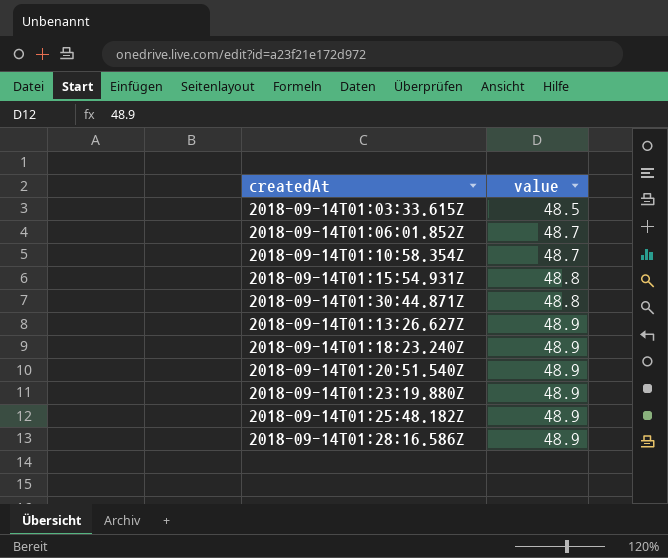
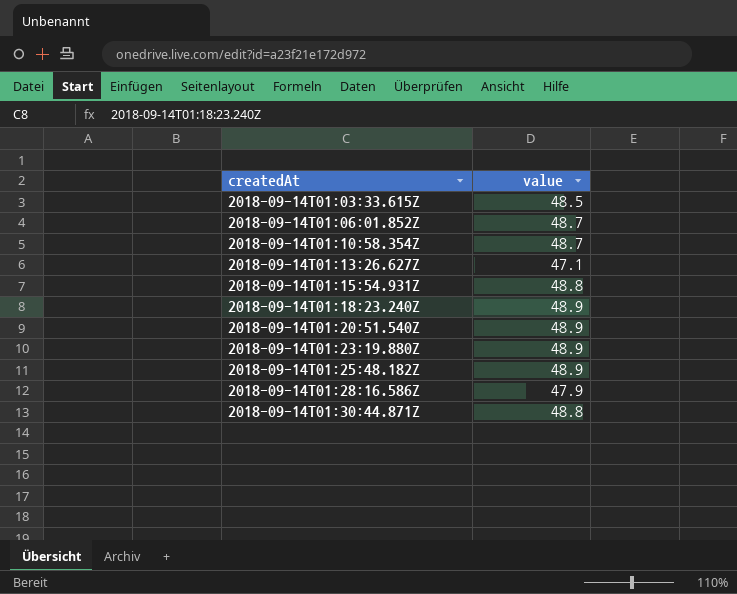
row order: value ascending -> createdAt ascending
2018-09-14T01:13:26.627Z | value: 48.9 -> 47.1
2018-09-14T01:28:16.586Z | value: 48.9 -> 47.9

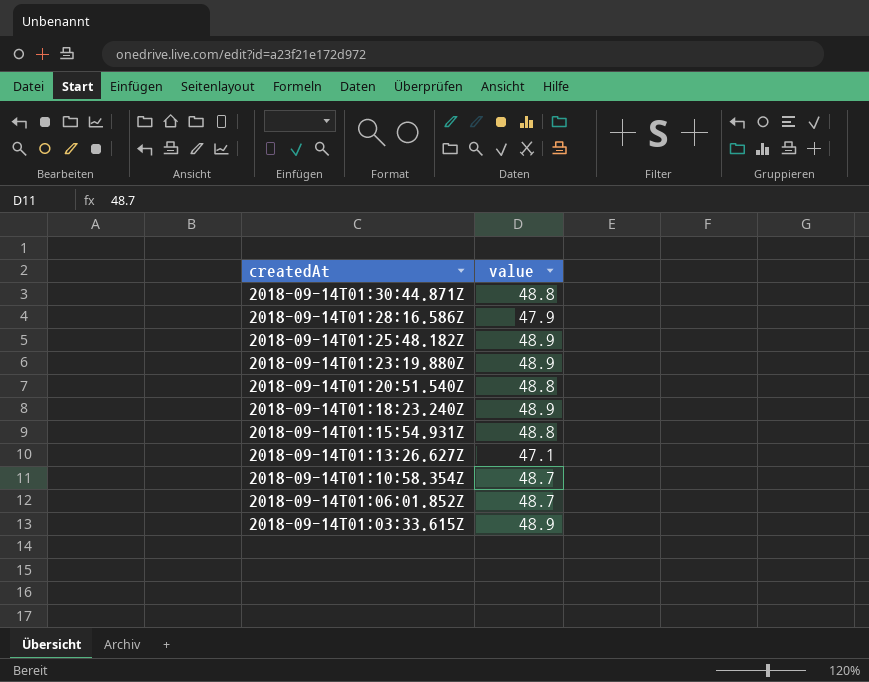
row order: createdAt ascending -> createdAt descending
2018-09-14T01:20:51.540Z | value: 48.9 -> 48.8
2018-09-14T01:03:33.615Z | value: 48.5 -> 48.9

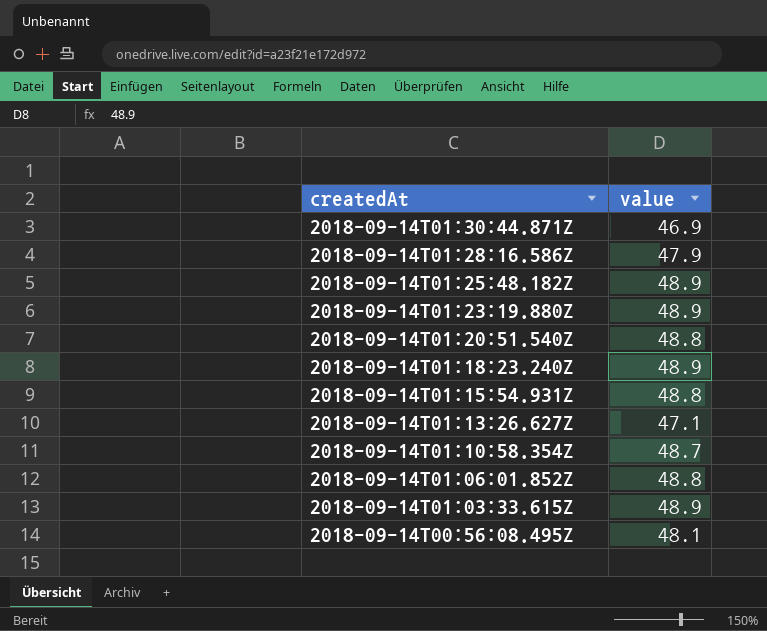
2018-09-14T01:30:44.871Z | value: 48.8 -> 46.9
2018-09-14T01:06:01.852Z | value: 48.7 -> 48.8
row 2018-09-14T00:56:08.495Z: none -> 48.1

